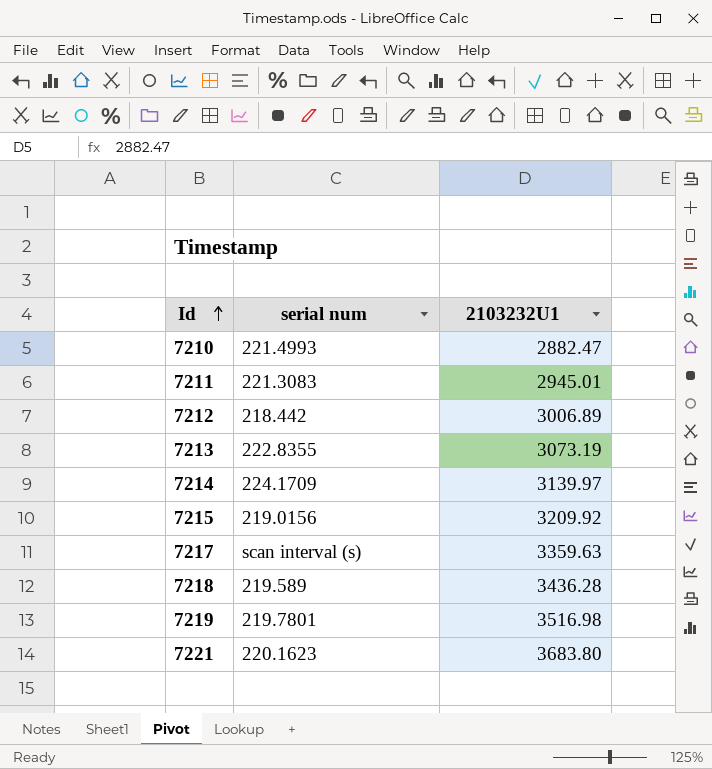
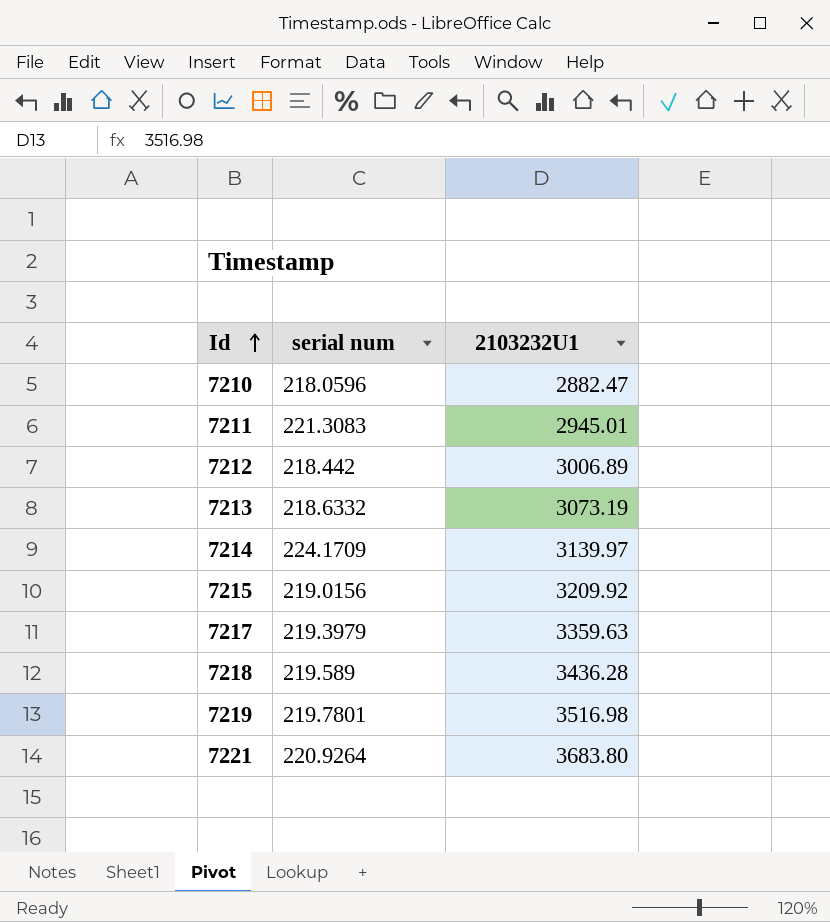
7210 | serial num: 221.4993 -> 218.0596
7213 | serial num: 222.8355 -> 218.6332
7217 | serial num: scan interval (s) -> 219.3979
7221 | serial num: 220.1623 -> 220.9264

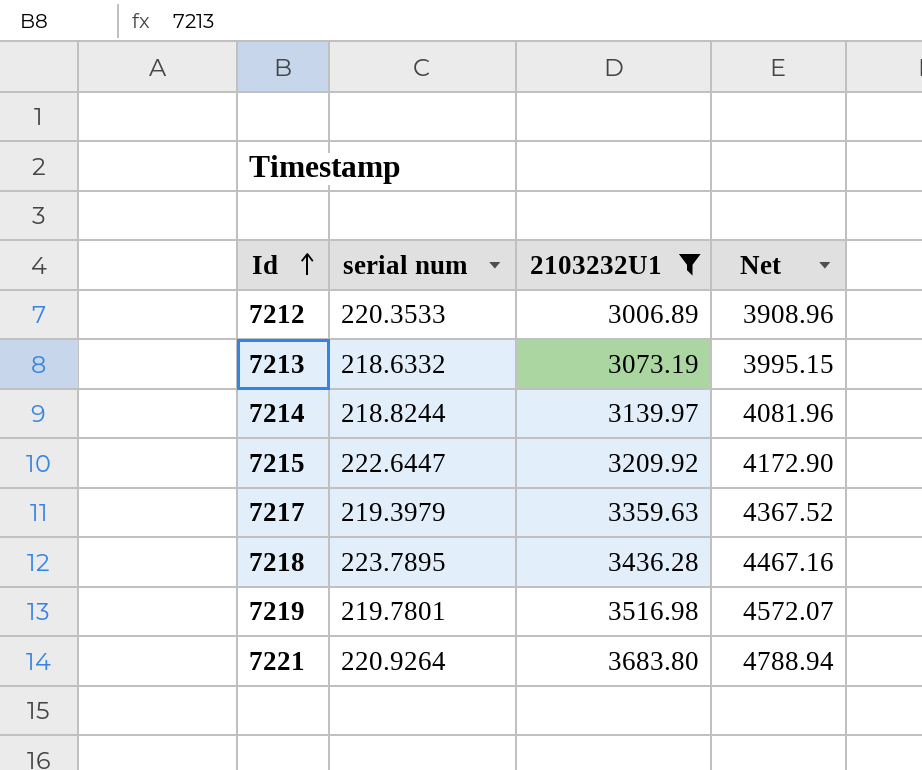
filter: none -> 2103232U1 >= 3006.89
column Net | formula: none -> [2103232U1] * 1.3
7212 | serial num: 218.442 -> 220.3533
7214 | serial num: 224.1709 -> 218.8244
7215 | serial num: 219.0156 -> 222.6447
7218 | serial num: 219.589 -> 223.7895

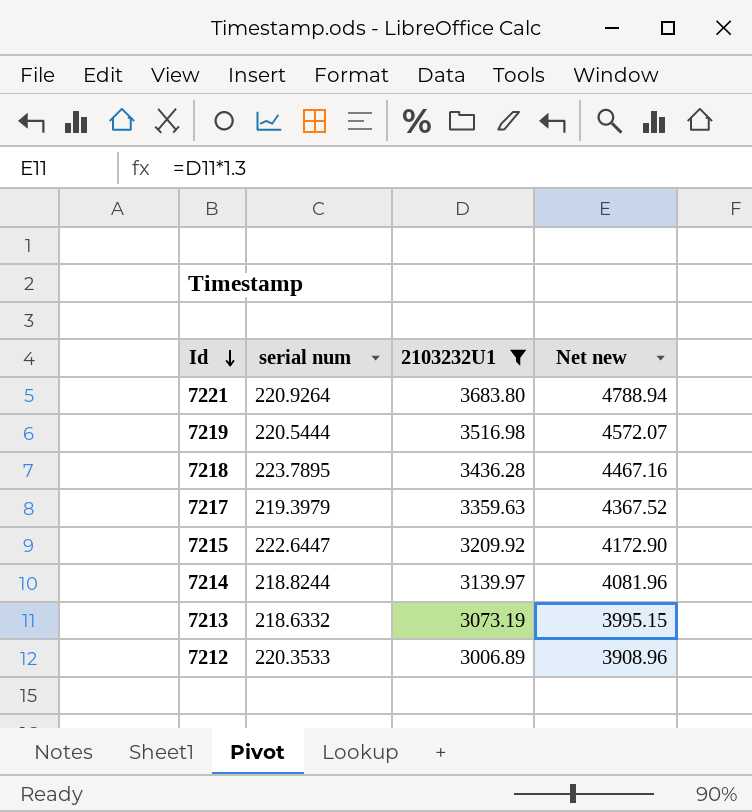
row order: Id ascending -> Id descending
column name: Net -> Net new
7219 | serial num: 219.7801 -> 220.5444

